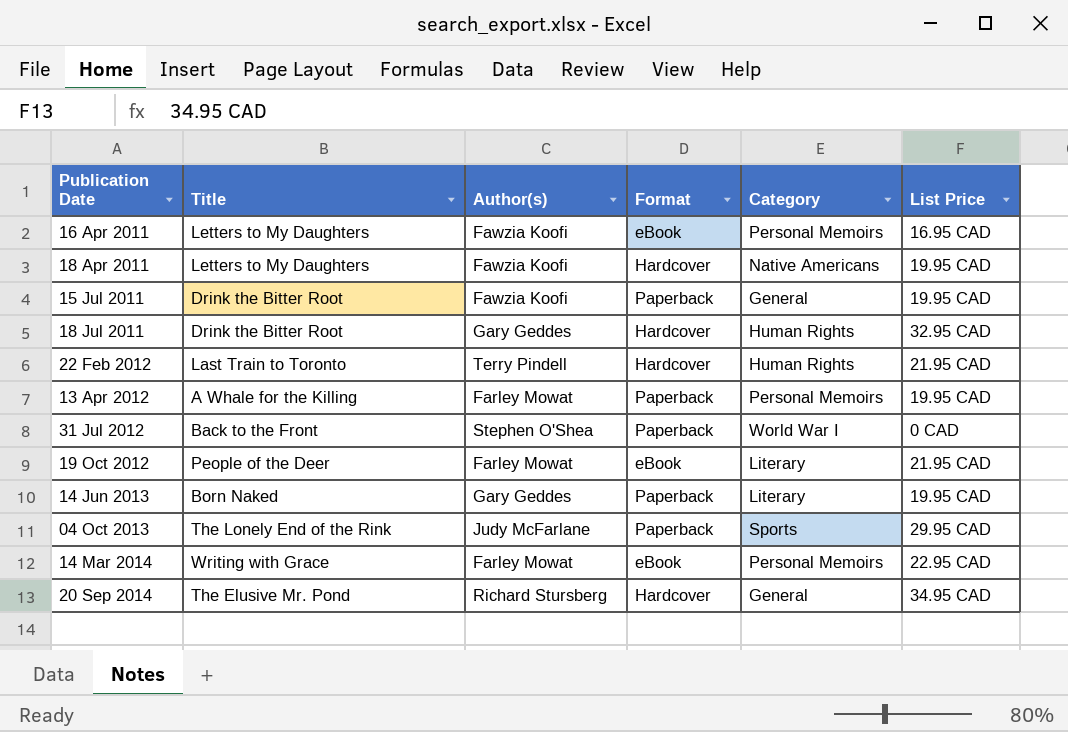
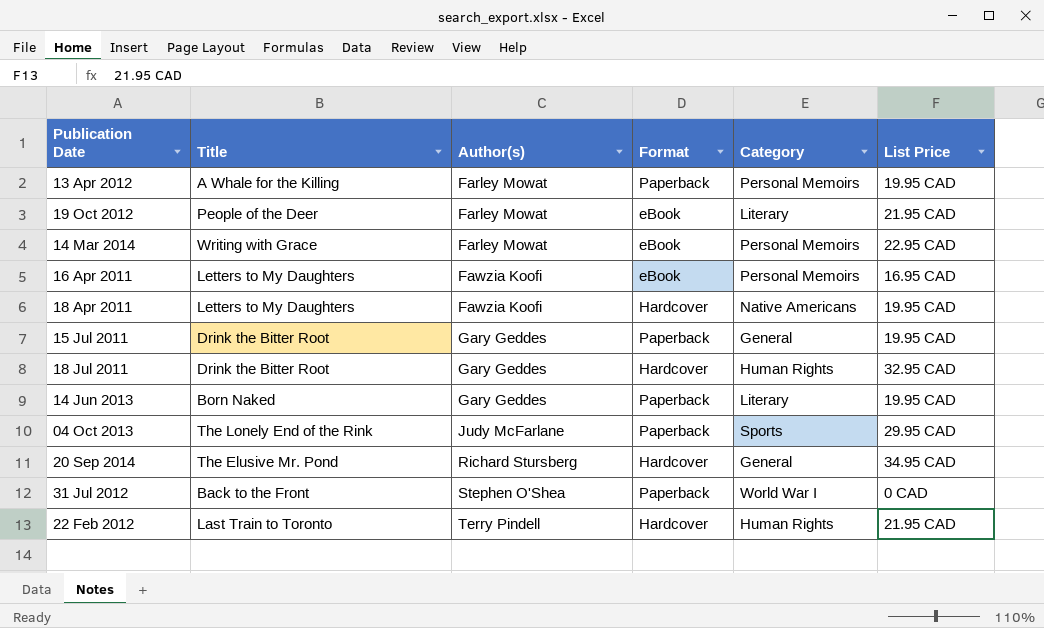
row order: Publication Date ascending -> Author(s) ascending
15 Jul 2011 | Author(s): Fawzia Koofi -> Gary Geddes

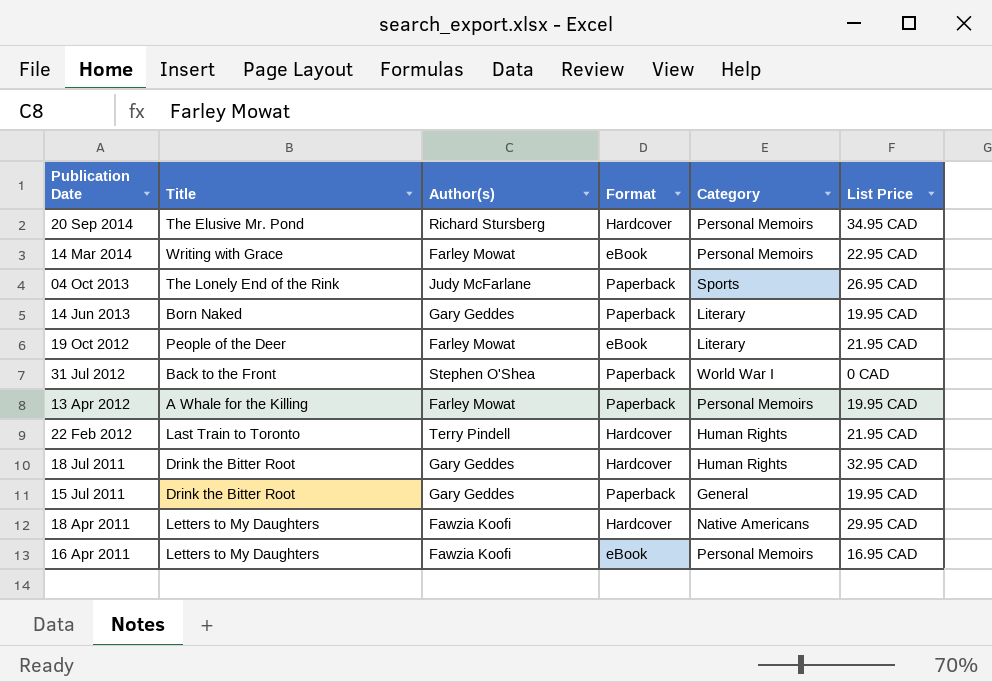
row order: Author(s) ascending -> Publication Date descending
20 Sep 2014 | Category: General -> Personal Memoirs
04 Oct 2013 | List Price: 29.95 CAD -> 26.95 CAD
18 Apr 2011 | List Price: 19.95 CAD -> 29.95 CAD

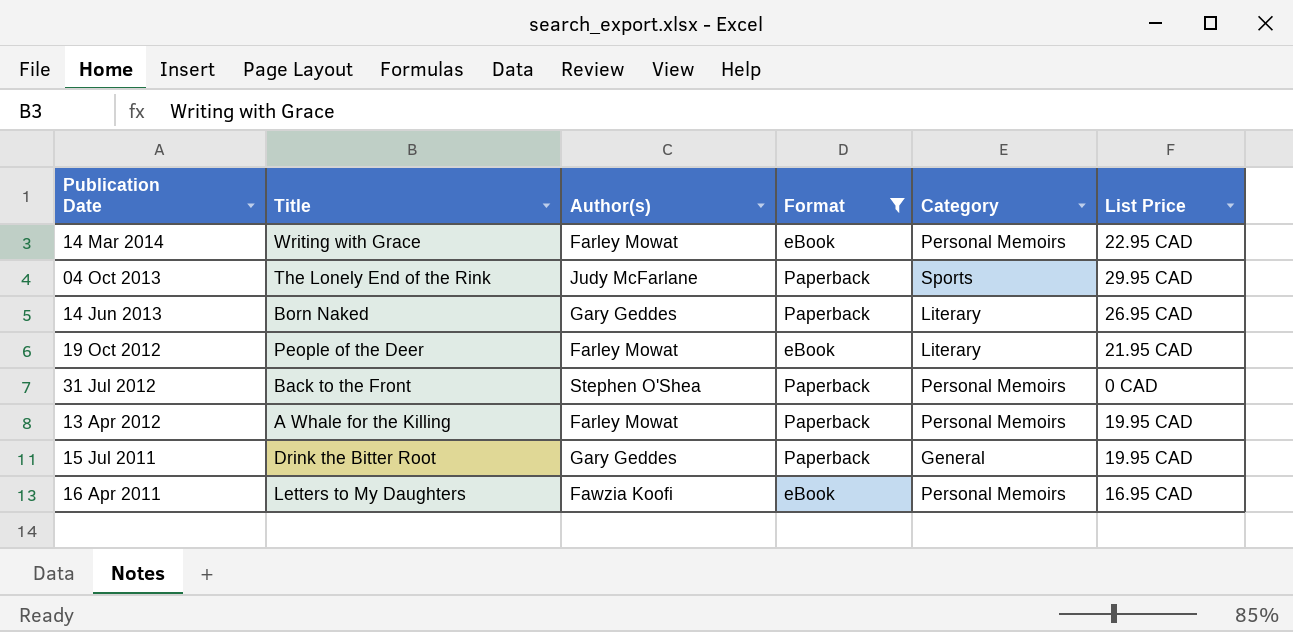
filter: none -> Format != Hardcover
04 Oct 2013 | List Price: 26.95 CAD -> 29.95 CAD
14 Jun 2013 | List Price: 19.95 CAD -> 26.95 CAD
31 Jul 2012 | Category: World War I -> Personal Memoirs

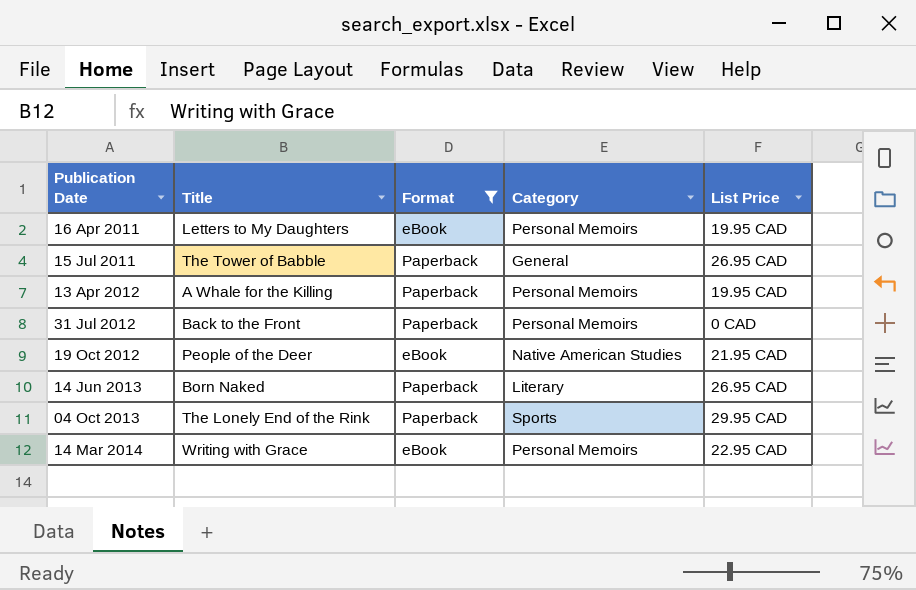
row order: Publication Date descending -> Publication Date ascending
column Author(s) | position: 3 -> none
16 Apr 2011 | List Price: 16.95 CAD -> 19.95 CAD
15 Jul 2011 | Title: Drink the Bitter Root -> The Tower of Babble
15 Jul 2011 | List Price: 19.95 CAD -> 26.95 CAD
19 Oct 2012 | Category: Literary -> Native American Studies

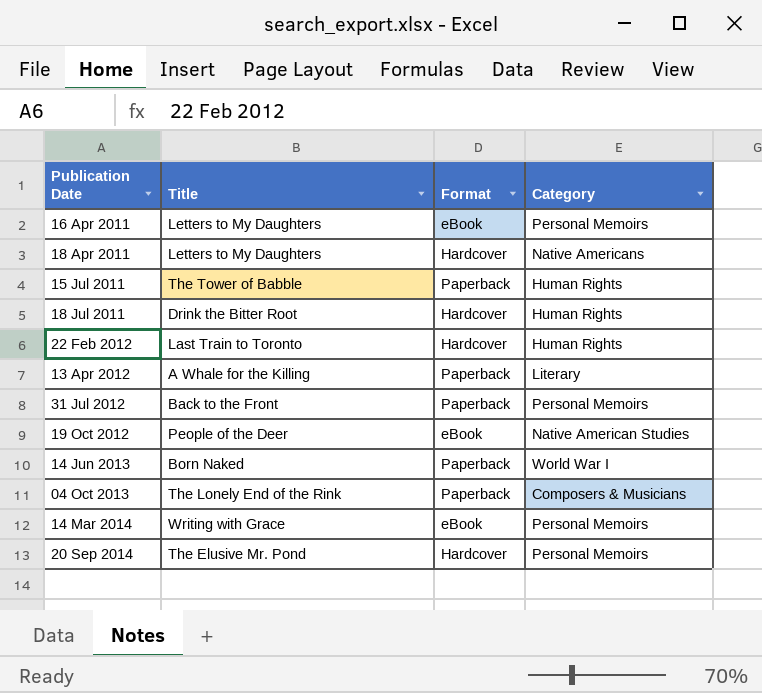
filter: Format != Hardcover -> none
column List Price | position: 5 -> none
15 Jul 2011 | Category: General -> Human Rights
13 Apr 2012 | Category: Personal Memoirs -> Literary
14 Jun 2013 | Category: Literary -> World War I
04 Oct 2013 | Category: Sports -> Composers & Musicians

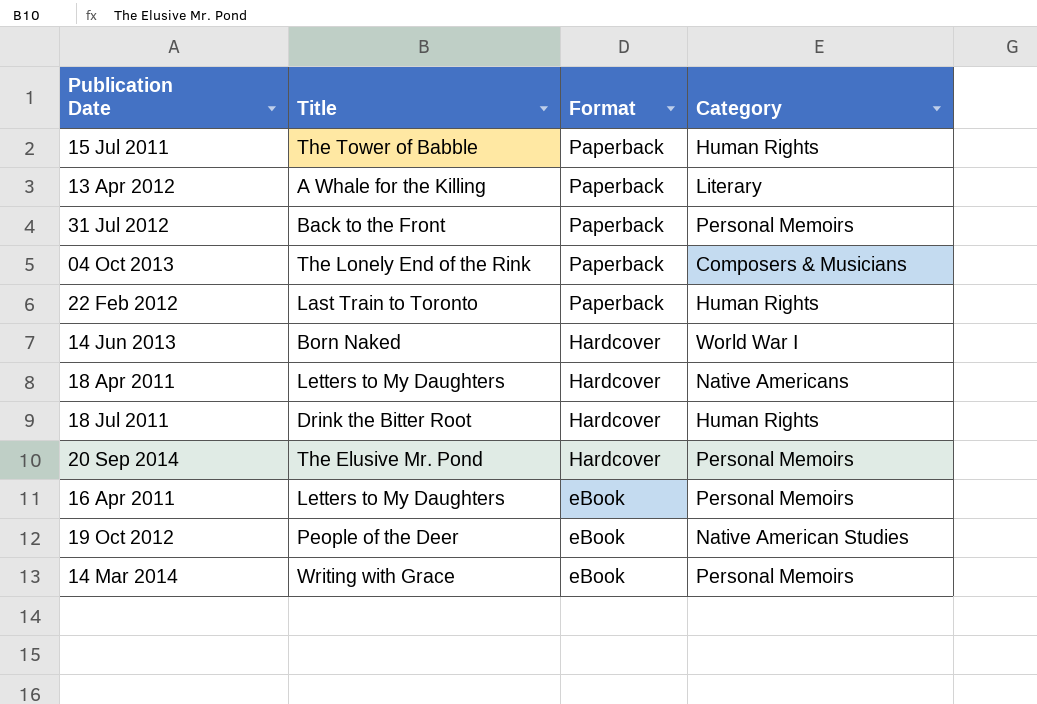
row order: Publication Date ascending -> Format descending
22 Feb 2012 | Format: Hardcover -> Paperback
14 Jun 2013 | Format: Paperback -> Hardcover

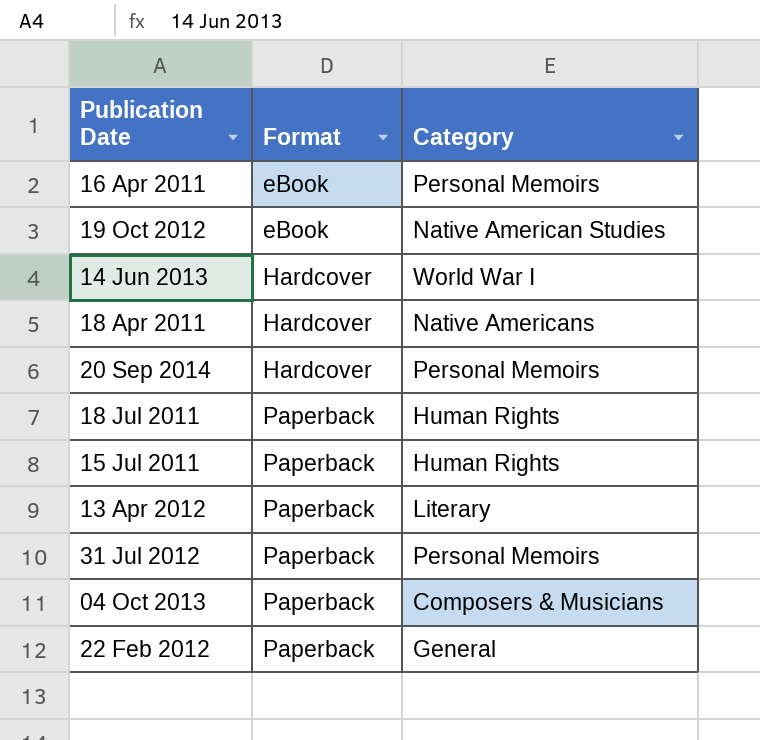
row order: Format descending -> Format ascending
column Title | position: 2 -> none
row 14 Mar 2014: Writing with Grace | eBook | Personal Memoirs -> none
18 Jul 2011 | Format: Hardcover -> Paperback
22 Feb 2012 | Category: Human Rights -> General

